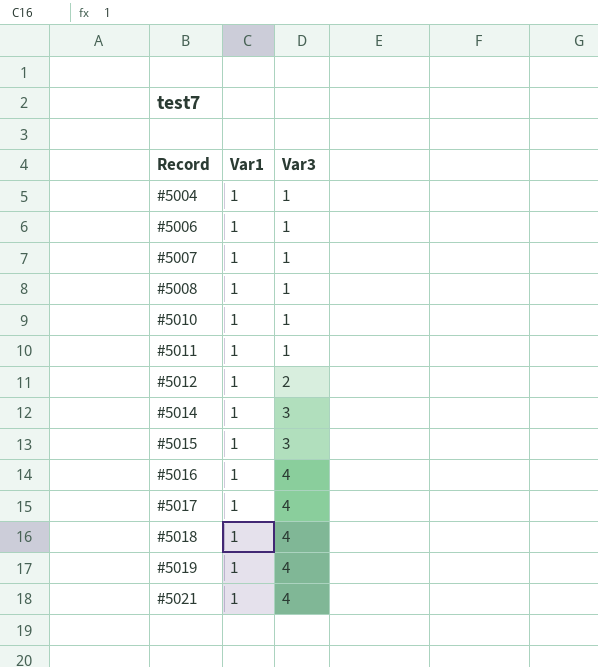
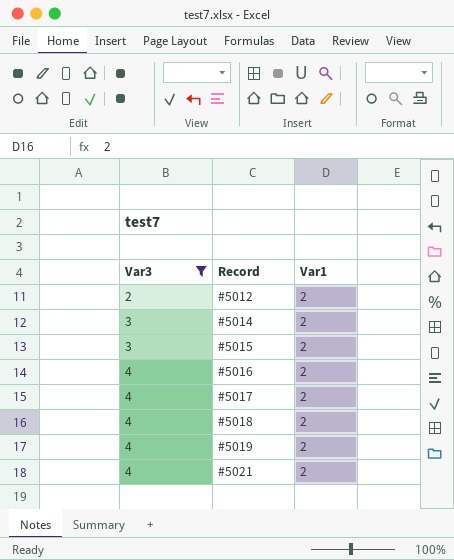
filter: none -> Var3 != 1
column Var3 | position: 3 -> 1
#5012 | Var1: 1 -> 2
#5014 | Var1: 1 -> 2
#5015 | Var1: 1 -> 2
#5016 | Var1: 1 -> 2
#5017 | Var1: 1 -> 2
#5018 | Var1: 1 -> 2
#5019 | Var1: 1 -> 2
#5021 | Var1: 1 -> 2

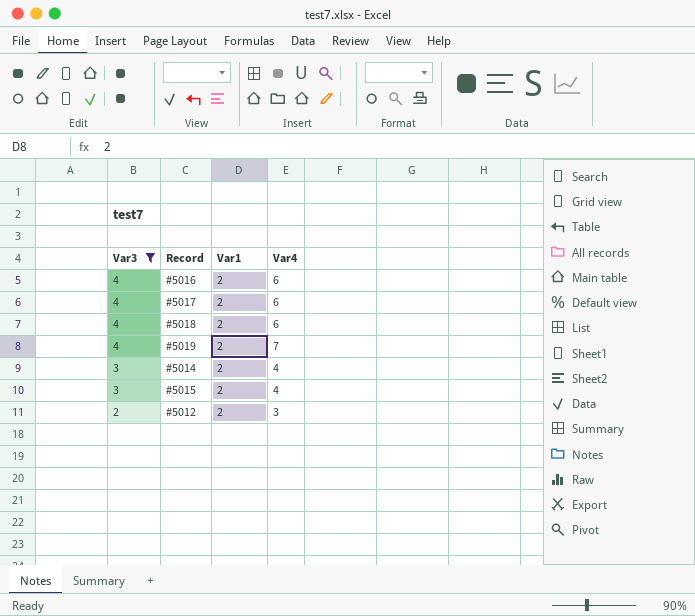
row order: Var3 ascending -> Var3 descending
column Var4 | position: none -> 4
row #5021: 4 | 2 -> none

